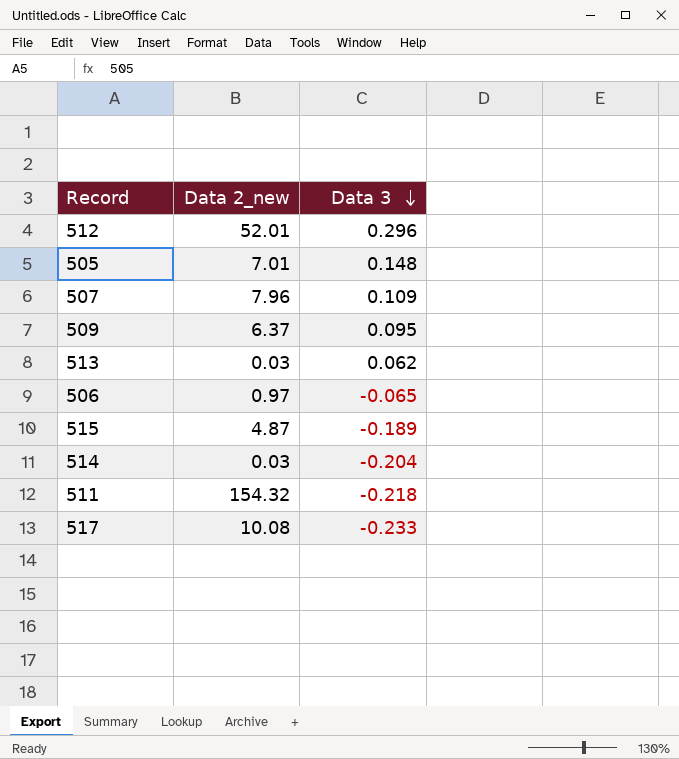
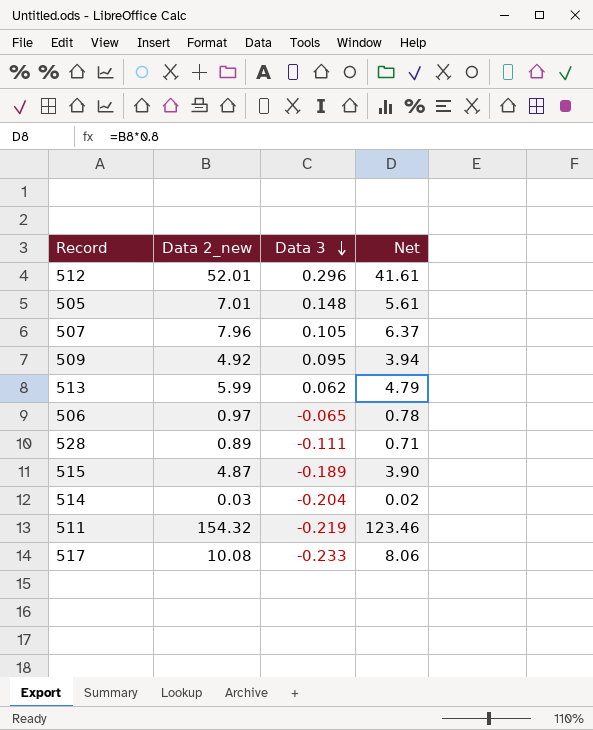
column Net | formula: none -> [Data 2_new] * 0.8
507 | Data 3: 0.109 -> 0.105
509 | Data 2_new: 6.37 -> 4.92
513 | Data 2_new: 0.03 -> 5.99
row 528: none -> 0.89 | -0.111 | 0.71
511 | Data 3: -0.218 -> -0.219

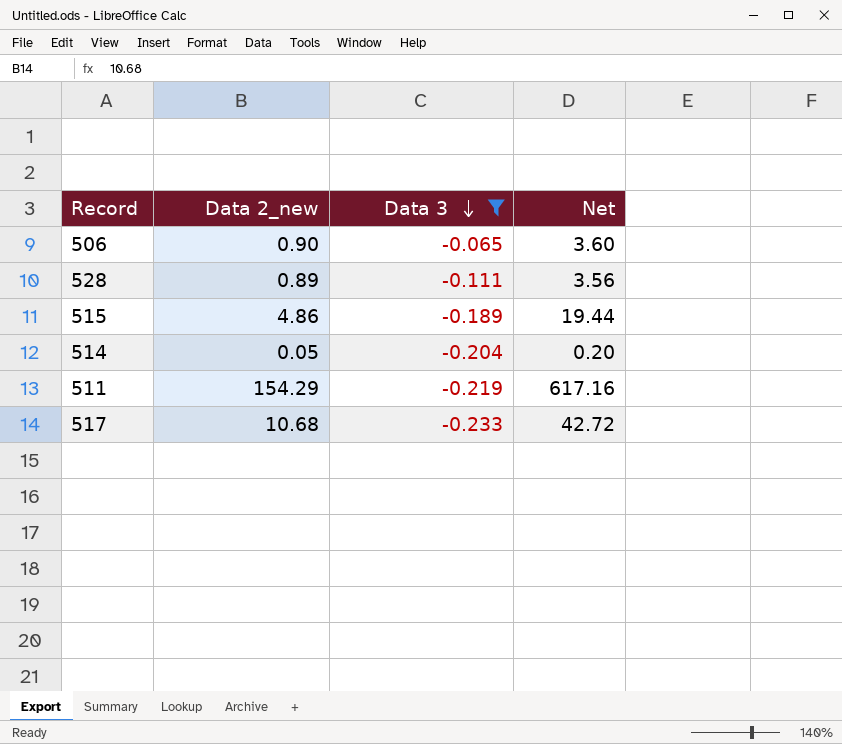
filter: none -> Data 3 <= -0.065
column Net | formula: [Data 2_new] * 0.8 -> [Data 2_new] * 4
506 | Data 2_new: 0.97 -> 0.90
515 | Data 2_new: 4.87 -> 4.86
514 | Data 2_new: 0.03 -> 0.05
511 | Data 2_new: 154.32 -> 154.29
517 | Data 2_new: 10.08 -> 10.68

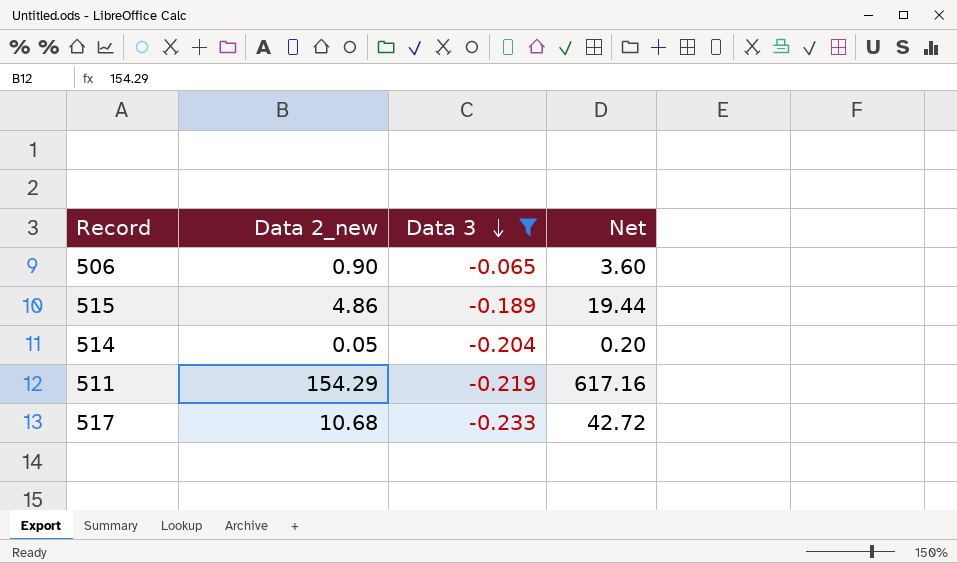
row 528: 0.89 | -0.111 | 3.56 -> none

